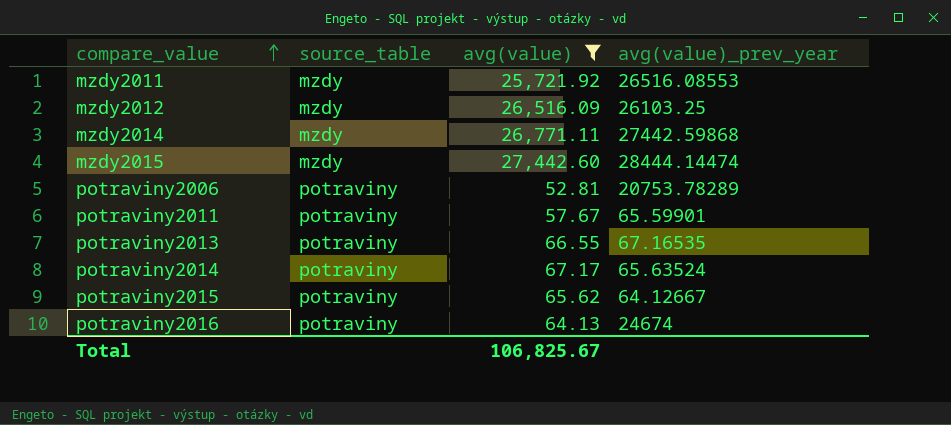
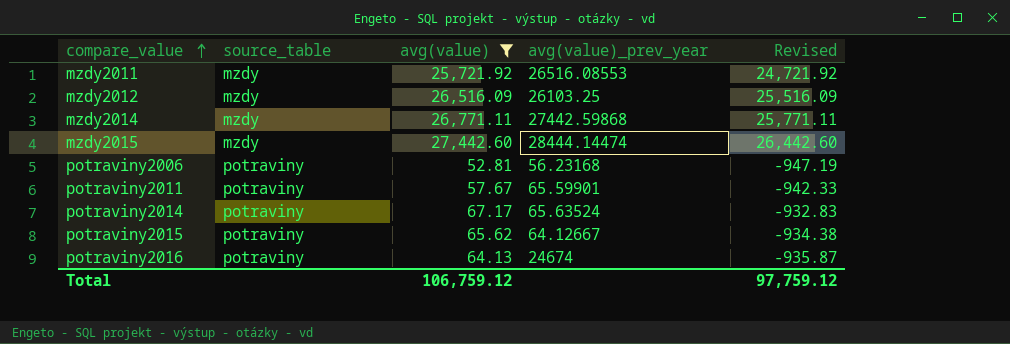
column Revised | formula: none -> [avg(value)] - 1000
row potraviny2013: potraviny | 66.55 | 67.16535 -> none
potraviny2006 | avg(value)_prev_year: 20753.78289 -> 56.23168
Total | avg(value): 106,825.67 -> 106,759.12

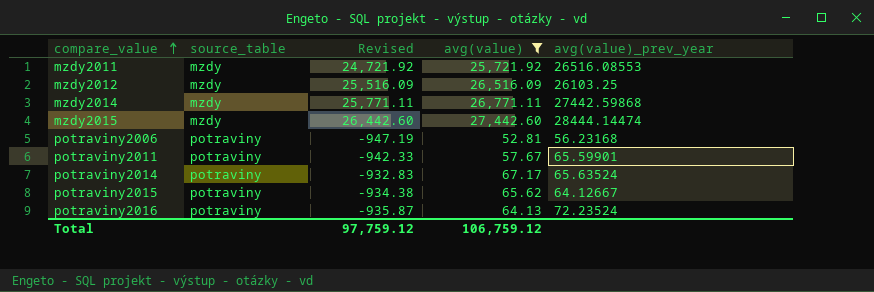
column Revised | position: 5 -> 3
potraviny2016 | avg(value)_prev_year: 24674 -> 72.23524

